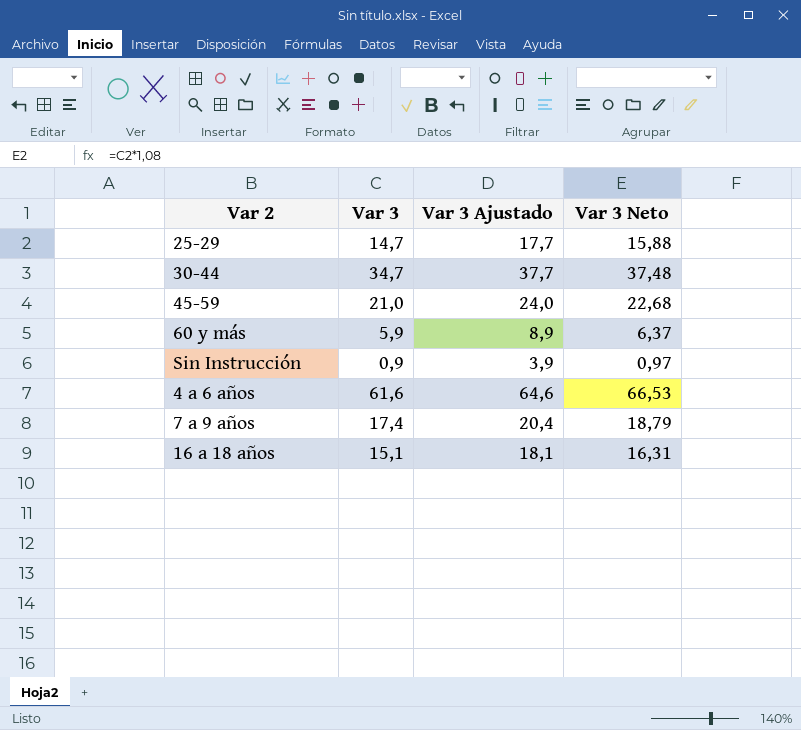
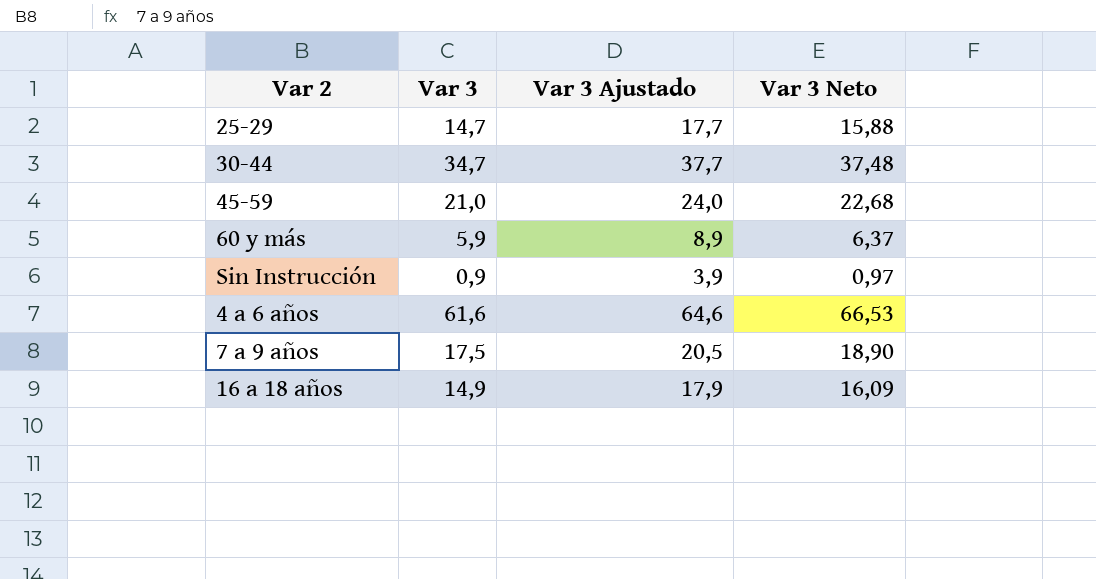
7 a 9 años | Var 3: 17,4 -> 17,5
7 a 9 años | Var 3 Ajustado: 20,4 -> 20,5
7 a 9 años | Var 3 Neto: 18,79 -> 18,90
16 a 18 años | Var 3: 15,1 -> 14,9
16 a 18 años | Var 3 Ajustado: 18,1 -> 17,9
16 a 18 años | Var 3 Neto: 16,31 -> 16,09

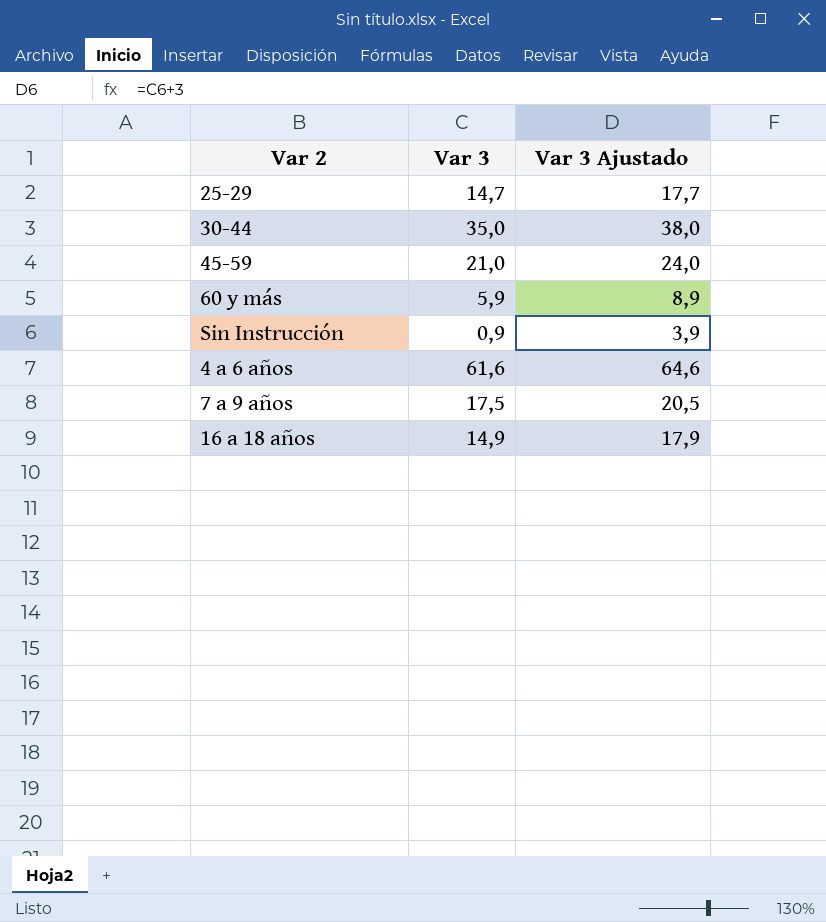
column Var 3 Neto | formula: [Var 3] * 1,08 -> none
30-44 | Var 3: 34,7 -> 35,0
30-44 | Var 3 Ajustado: 37,7 -> 38,0

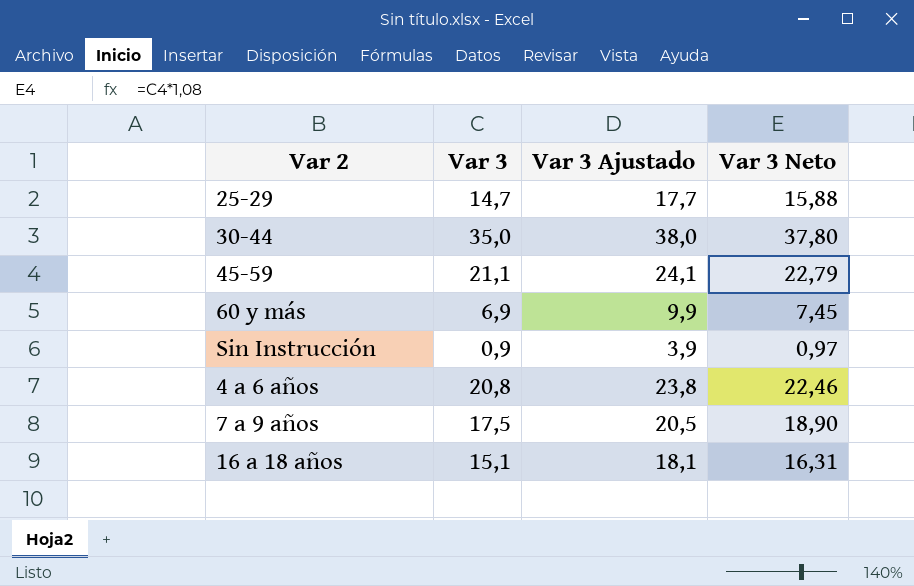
column Var 3 Neto | formula: none -> [Var 3] * 1,08
45-59 | Var 3: 21,0 -> 21,1
45-59 | Var 3 Ajustado: 24,0 -> 24,1
60 y más | Var 3: 5,9 -> 6,9
60 y más | Var 3 Ajustado: 8,9 -> 9,9
4 a 6 años | Var 3: 61,6 -> 20,8
4 a 6 años | Var 3 Ajustado: 64,6 -> 23,8
16 a 18 años | Var 3: 14,9 -> 15,1
16 a 18 años | Var 3 Ajustado: 17,9 -> 18,1

